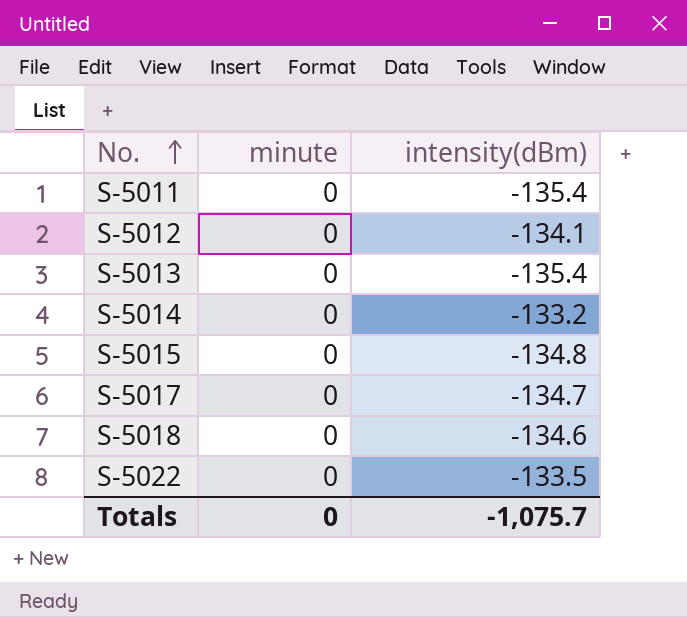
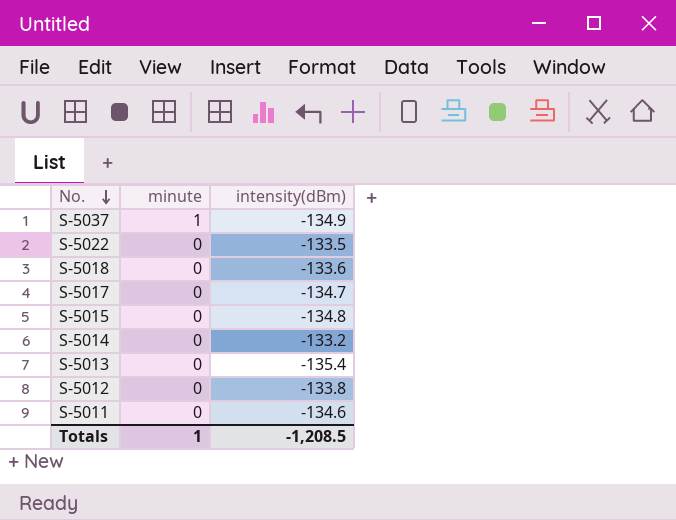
row order: No. ascending -> No. descending
row S-5037: none -> 1 | -134.9
S-5018 | intensity(dBm): -134.6 -> -133.6
S-5012 | intensity(dBm): -134.1 -> -133.8
S-5011 | intensity(dBm): -135.4 -> -134.6
Totals | minute: 0 -> 1
Totals | intensity(dBm): -1,075.7 -> -1,208.5

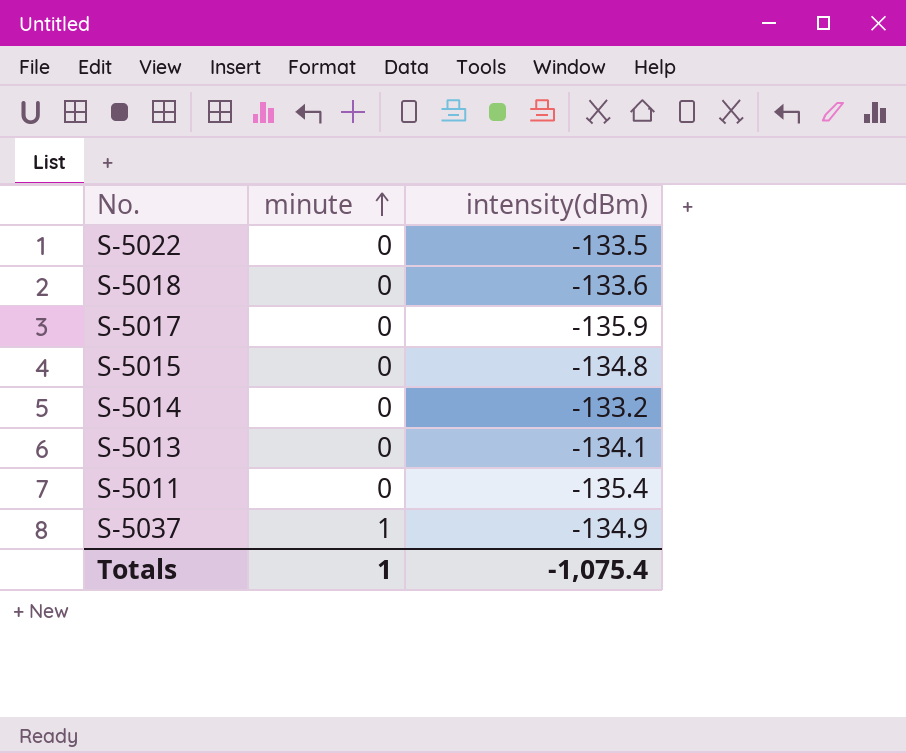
row order: No. descending -> minute ascending
row S-5012: 0 | -133.8 -> none
S-5017 | intensity(dBm): -134.7 -> -135.9
S-5013 | intensity(dBm): -135.4 -> -134.1
S-5011 | intensity(dBm): -134.6 -> -135.4
Totals | intensity(dBm): -1,208.5 -> -1,075.4

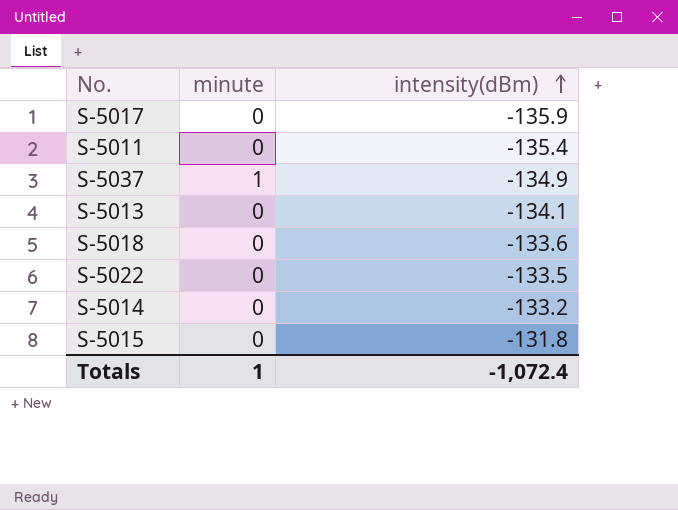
row order: minute ascending -> intensity(dBm) ascending
S-5015 | intensity(dBm): -134.8 -> -131.8
Totals | intensity(dBm): -1,075.4 -> -1,072.4

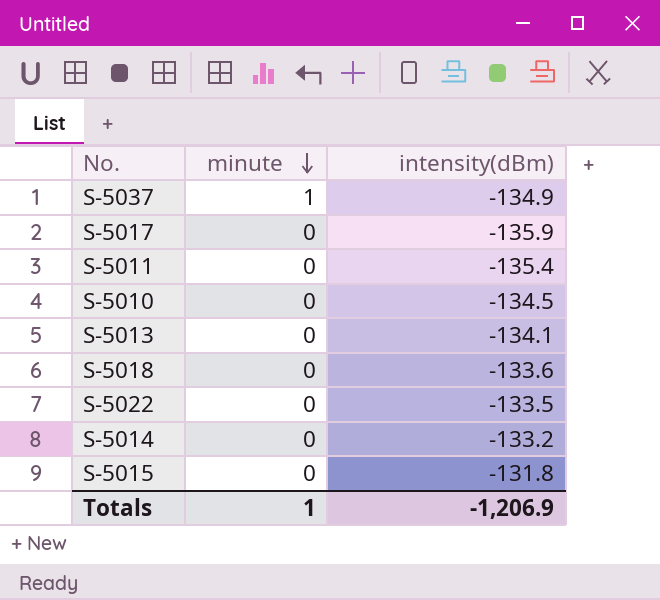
row order: intensity(dBm) ascending -> minute descending
row S-5010: none -> 0 | -134.5
Totals | intensity(dBm): -1,072.4 -> -1,206.9

